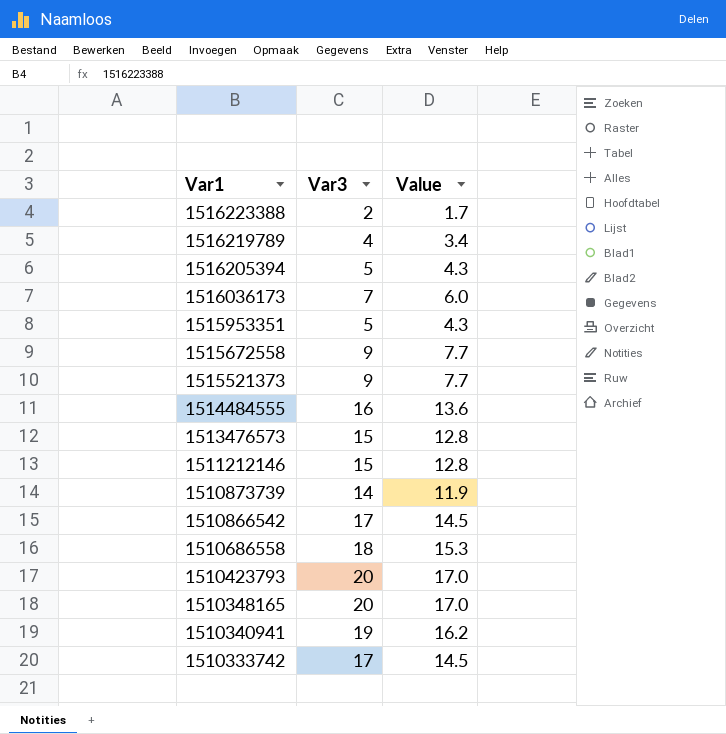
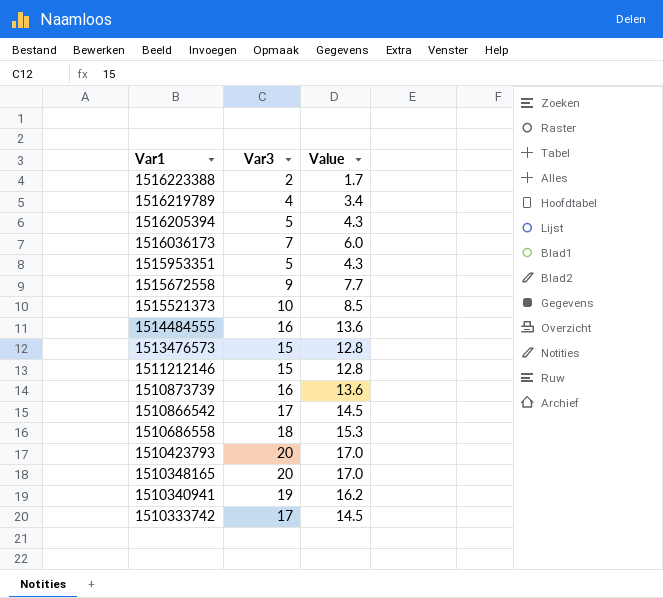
1515521373 | Var3: 9 -> 10
1515521373 | Value: 7.7 -> 8.5
1510873739 | Var3: 14 -> 16
1510873739 | Value: 11.9 -> 13.6

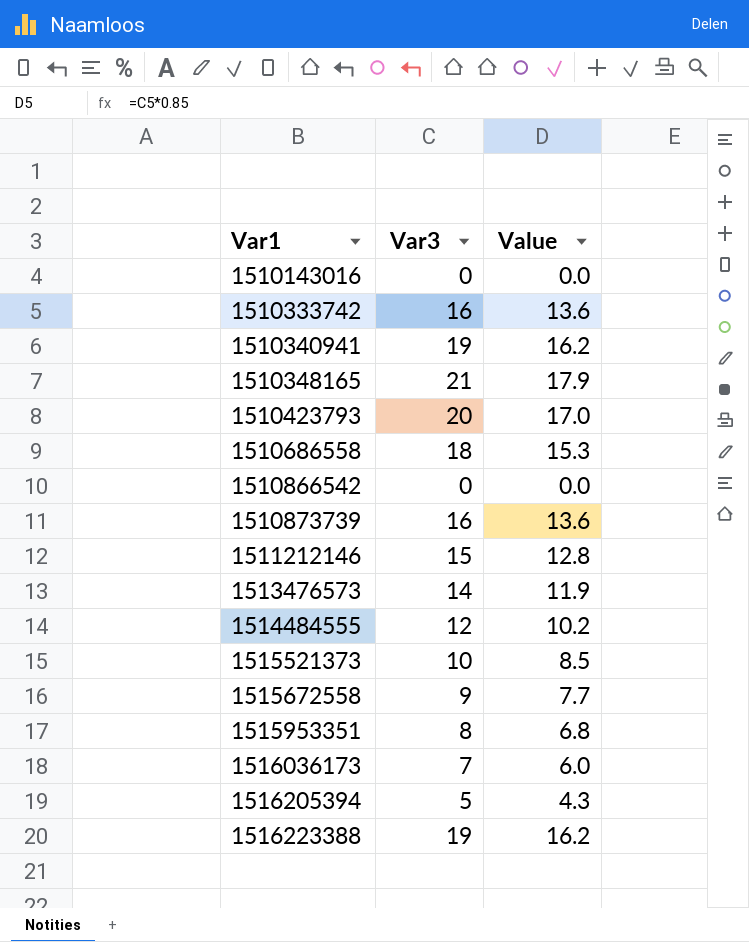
row order: Var1 descending -> Var1 ascending
row 1516219789: 4 | 3.4 -> none
row 1510143016: none -> 0 | 0.0
1510333742 | Var3: 17 -> 16
1510333742 | Value: 14.5 -> 13.6
1510348165 | Var3: 20 -> 21
1510348165 | Value: 17.0 -> 17.9
1510866542 | Var3: 17 -> 0
1510866542 | Value: 14.5 -> 0.0
1513476573 | Var3: 15 -> 14
1513476573 | Value: 12.8 -> 11.9
1514484555 | Var3: 16 -> 12
1514484555 | Value: 13.6 -> 10.2
1515953351 | Var3: 5 -> 8
1515953351 | Value: 4.3 -> 6.8
1516223388 | Var3: 2 -> 19
1516223388 | Value: 1.7 -> 16.2

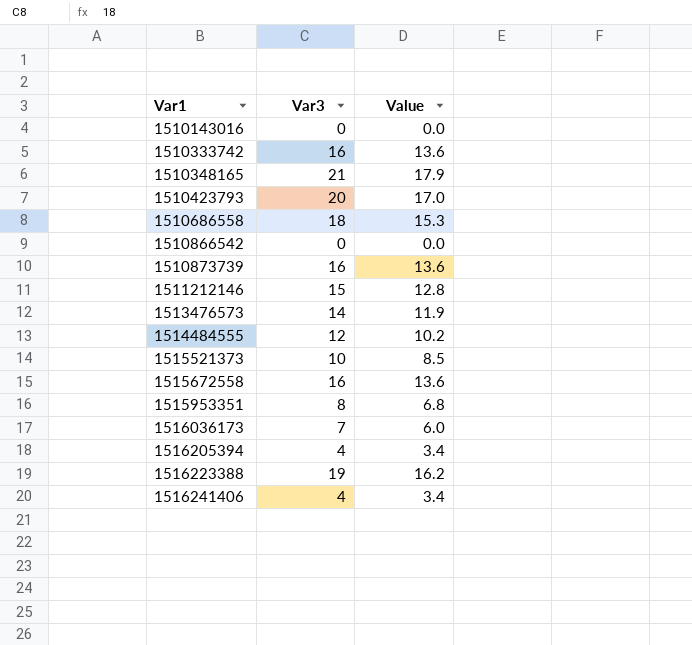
row 1510340941: 19 | 16.2 -> none
1515672558 | Var3: 9 -> 16
1515672558 | Value: 7.7 -> 13.6
1516205394 | Var3: 5 -> 4
1516205394 | Value: 4.3 -> 3.4
row 1516241406: none -> 4 | 3.4

